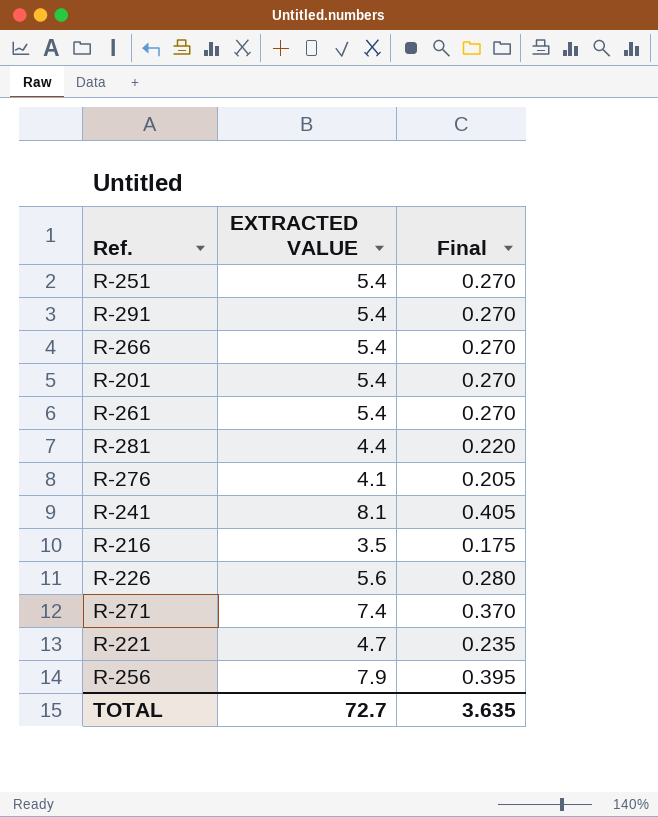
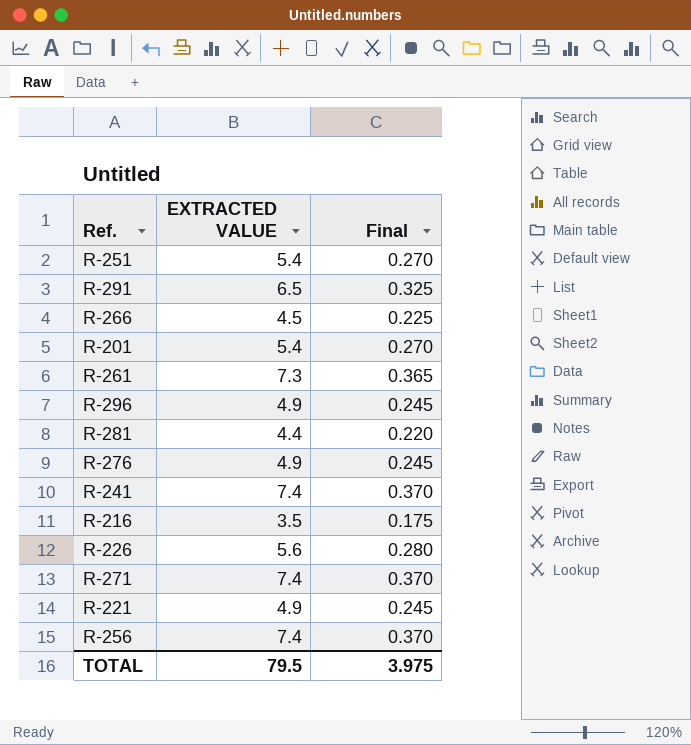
R-291 | EXTRACTED VALUE: 5.4 -> 6.5
R-291 | Final: 0.270 -> 0.325
R-266 | EXTRACTED VALUE: 5.4 -> 4.5
R-266 | Final: 0.270 -> 0.225
R-261 | EXTRACTED VALUE: 5.4 -> 7.3
R-261 | Final: 0.270 -> 0.365
row R-296: none -> 4.9 | 0.245
R-276 | EXTRACTED VALUE: 4.1 -> 4.9
R-276 | Final: 0.205 -> 0.245
R-241 | EXTRACTED VALUE: 8.1 -> 7.4
R-241 | Final: 0.405 -> 0.370
R-221 | EXTRACTED VALUE: 4.7 -> 4.9
R-221 | Final: 0.235 -> 0.245
R-256 | EXTRACTED VALUE: 7.9 -> 7.4
R-256 | Final: 0.395 -> 0.370
TOTAL | EXTRACTED VALUE: 72.7 -> 79.5
TOTAL | Final: 3.635 -> 3.975

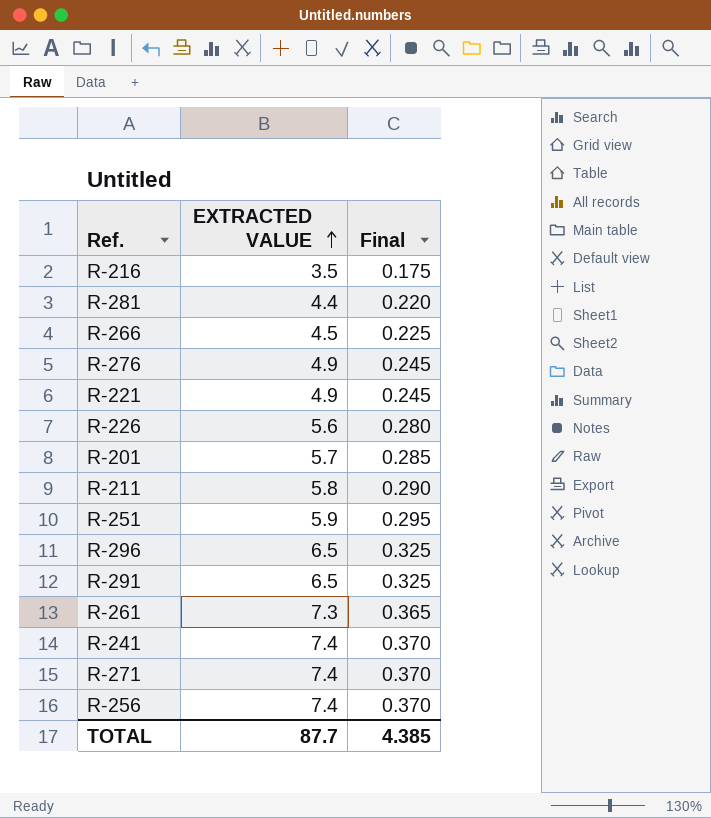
row order: none -> EXTRACTED VALUE ascending
R-201 | EXTRACTED VALUE: 5.4 -> 5.7
R-201 | Final: 0.270 -> 0.285
row R-211: none -> 5.8 | 0.290
R-251 | EXTRACTED VALUE: 5.4 -> 5.9
R-251 | Final: 0.270 -> 0.295
R-296 | EXTRACTED VALUE: 4.9 -> 6.5
R-296 | Final: 0.245 -> 0.325
TOTAL | EXTRACTED VALUE: 79.5 -> 87.7
TOTAL | Final: 3.975 -> 4.385

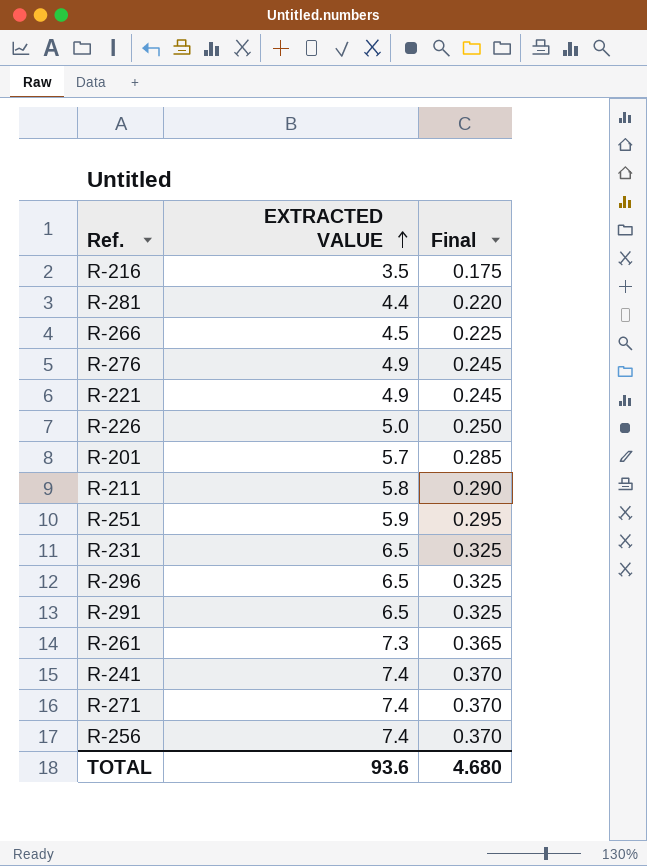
R-226 | EXTRACTED VALUE: 5.6 -> 5.0
R-226 | Final: 0.280 -> 0.250
row R-231: none -> 6.5 | 0.325
TOTAL | EXTRACTED VALUE: 87.7 -> 93.6
TOTAL | Final: 4.385 -> 4.680

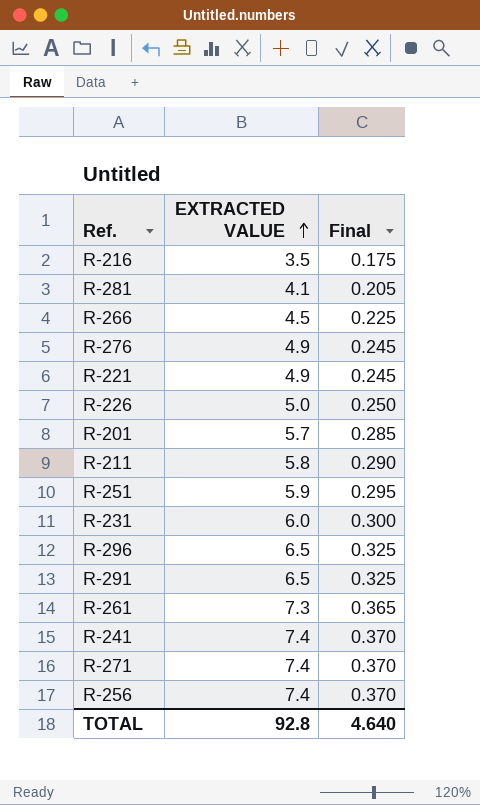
R-281 | EXTRACTED VALUE: 4.4 -> 4.1
R-281 | Final: 0.220 -> 0.205
R-231 | EXTRACTED VALUE: 6.5 -> 6.0
R-231 | Final: 0.325 -> 0.300
TOTAL | EXTRACTED VALUE: 93.6 -> 92.8
TOTAL | Final: 4.680 -> 4.640

